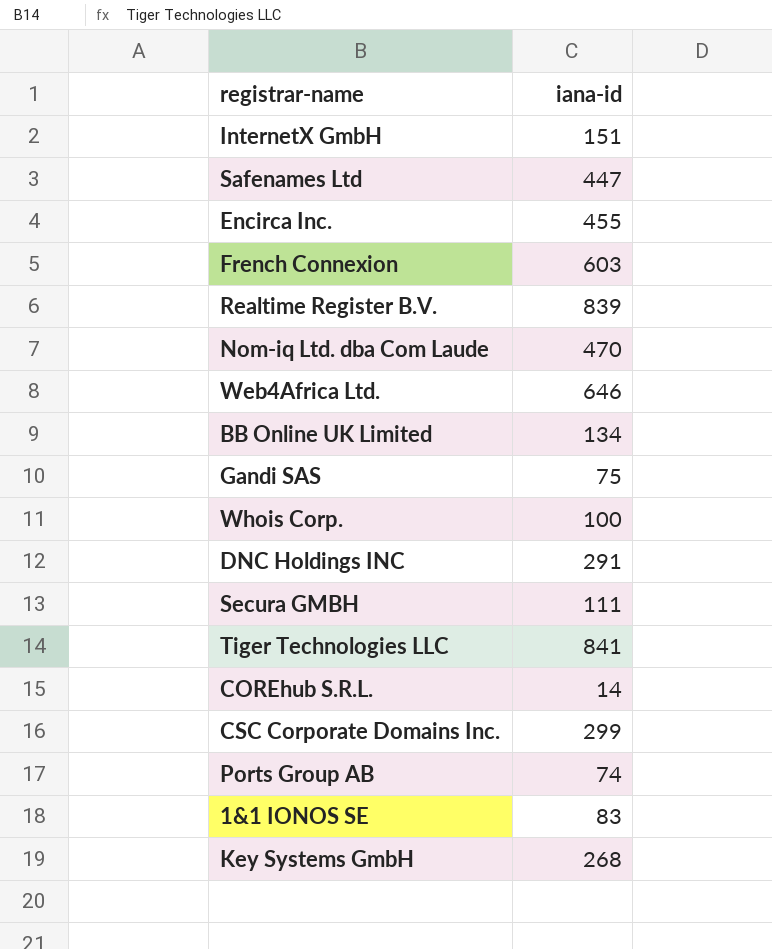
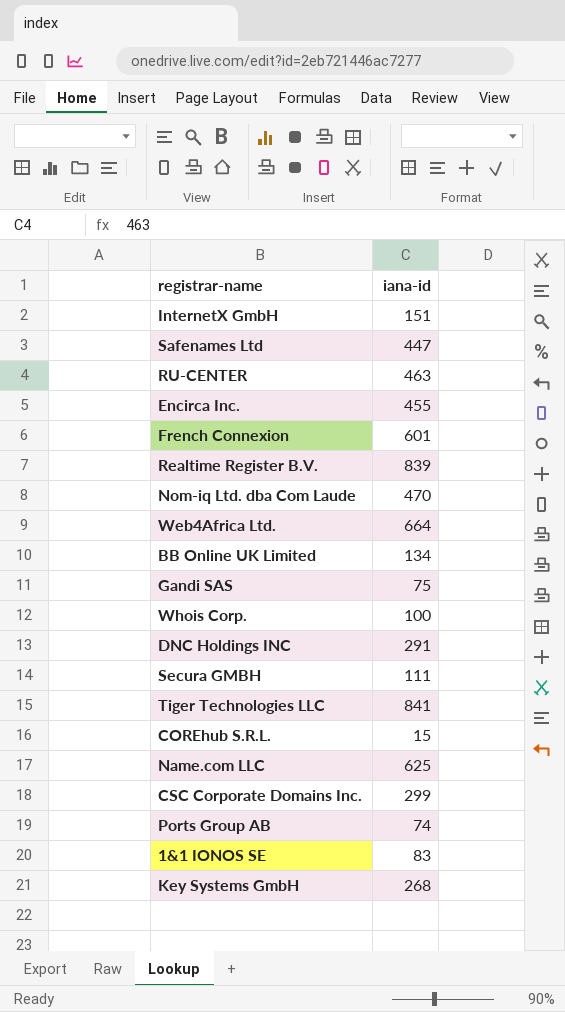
row RU-CENTER: none -> 463
French Connexion | iana-id: 603 -> 601
Web4Africa Ltd. | iana-id: 646 -> 664
COREhub S.R.L. | iana-id: 14 -> 15
row Name.com LLC: none -> 625

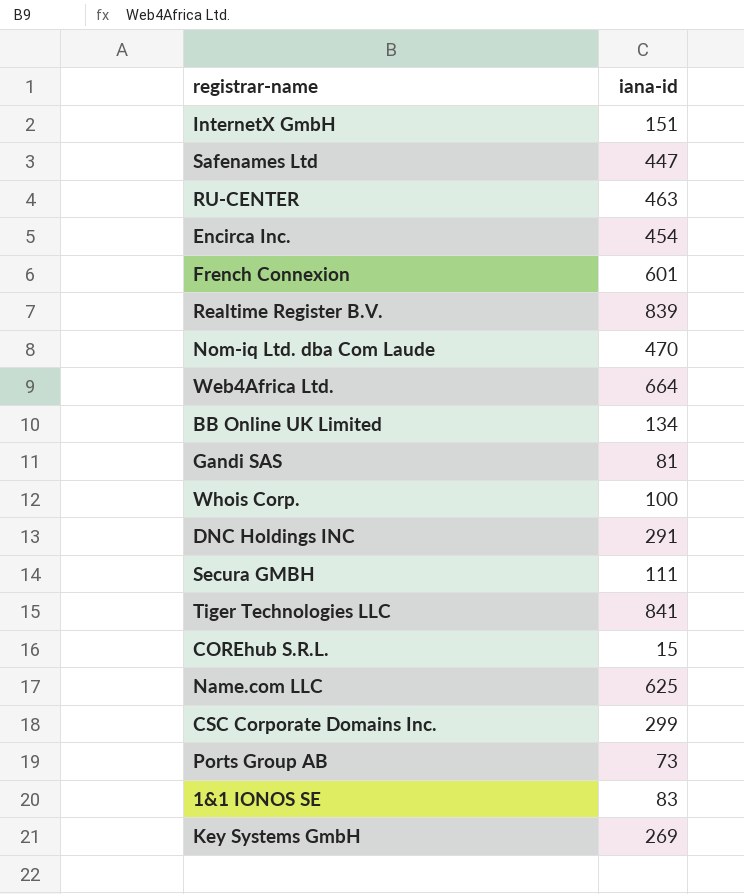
Encirca Inc. | iana-id: 455 -> 454
Gandi SAS | iana-id: 75 -> 81
Ports Group AB | iana-id: 74 -> 73
Key Systems GmbH | iana-id: 268 -> 269

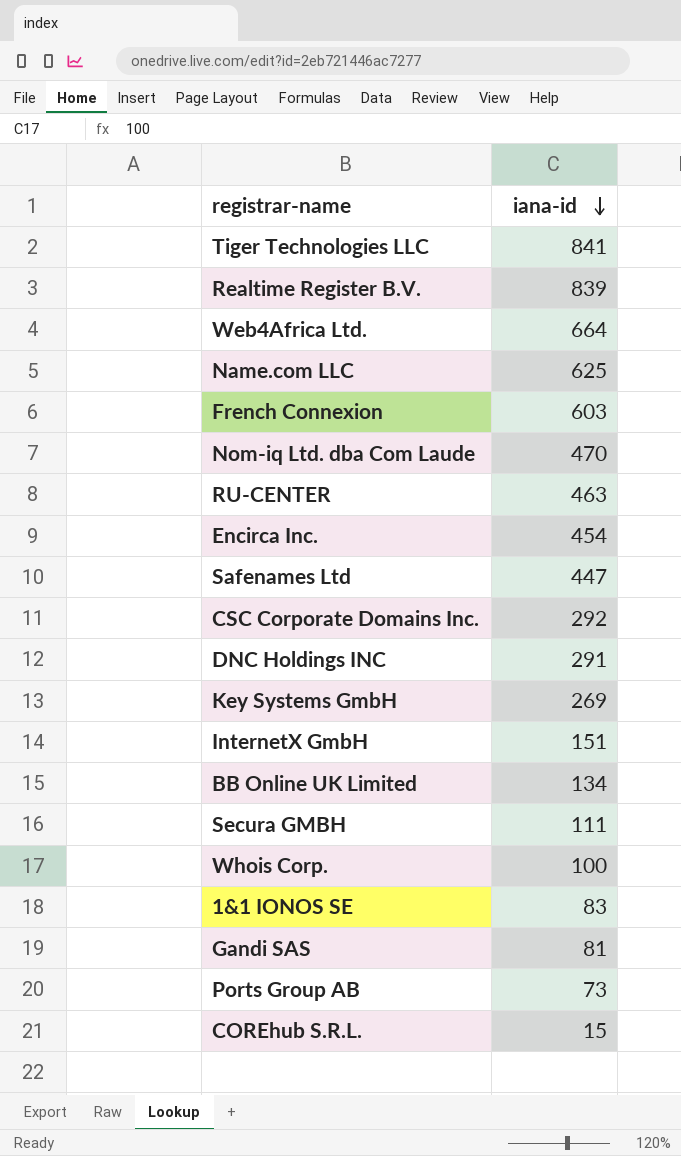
row order: none -> iana-id descending
French Connexion | iana-id: 601 -> 603
CSC Corporate Domains Inc. | iana-id: 299 -> 292

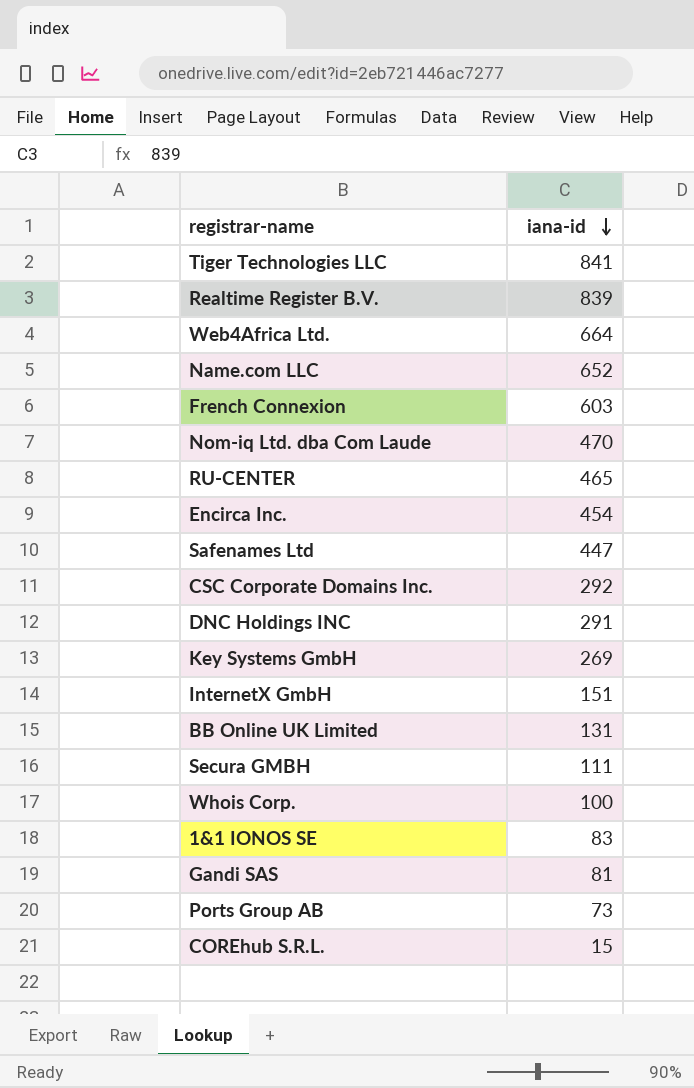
Name.com LLC | iana-id: 625 -> 652
RU-CENTER | iana-id: 463 -> 465
BB Online UK Limited | iana-id: 134 -> 131

